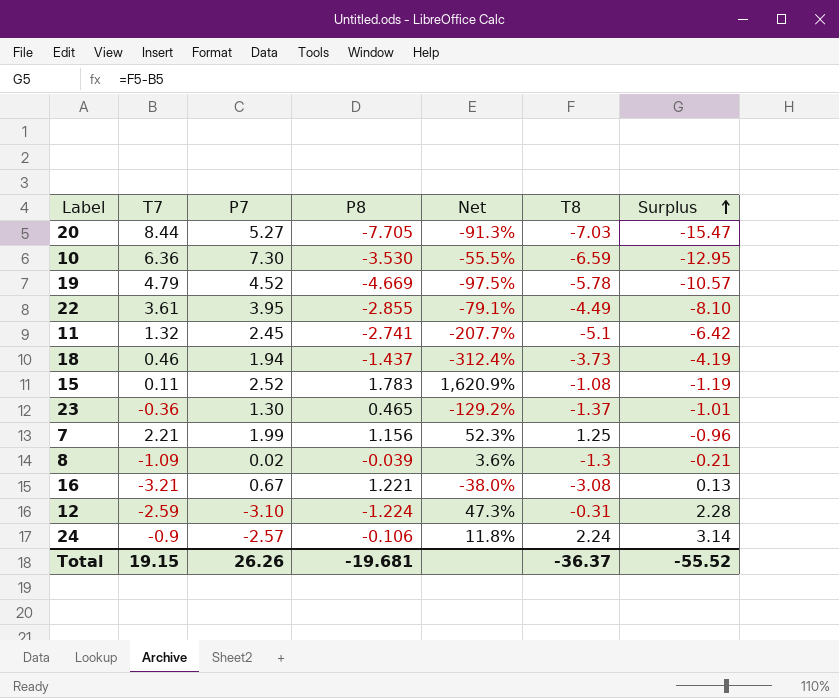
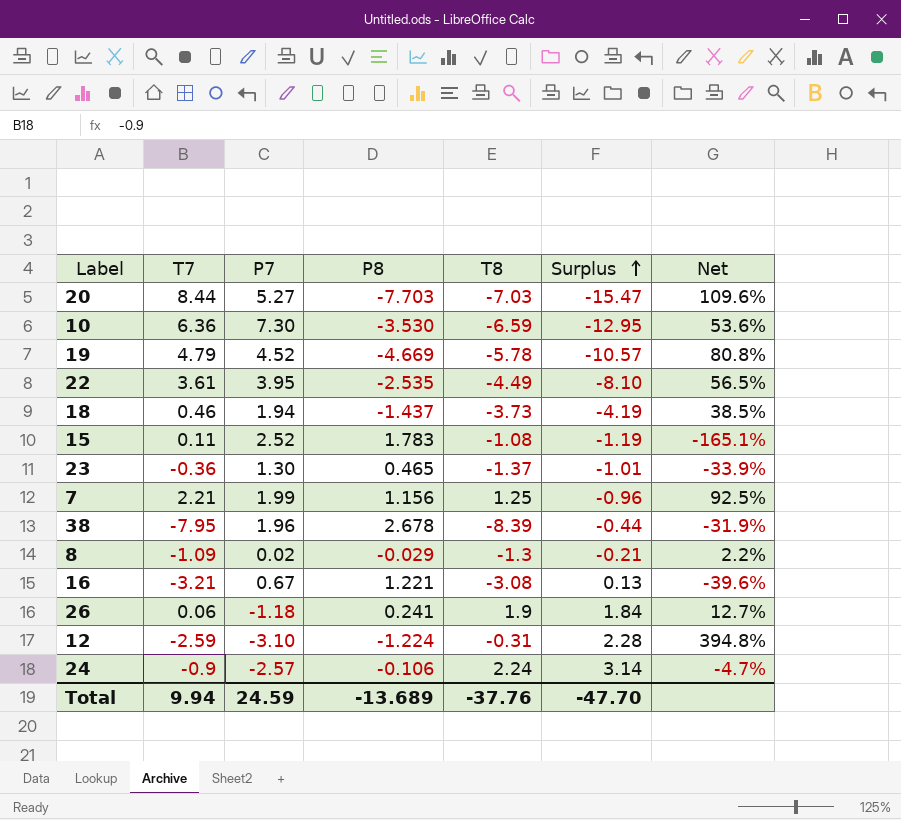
column Net | formula: [P8] / [T7] -> [P8] / [T8]
column Net | position: 5 -> 7
row 11: 1.32 | 2.45 | -2.741 | -207.7% | -5.1 | -6.42 -> none
20 | P8: -7.705 -> -7.703
22 | P8: -2.855 -> -2.535
row 38: none -> -7.95 | 1.96 | 2.678 | -8.39 | -0.44 | -31.9%
8 | P8: -0.039 -> -0.029
row 26: none -> 0.06 | -1.18 | 0.241 | 1.9 | 1.84 | 12.7%
Total | T7: 19.15 -> 9.94
Total | P7: 26.26 -> 24.59
Total | P8: -19.681 -> -13.689
Total | T8: -36.37 -> -37.76
Total | Surplus: -55.52 -> -47.70

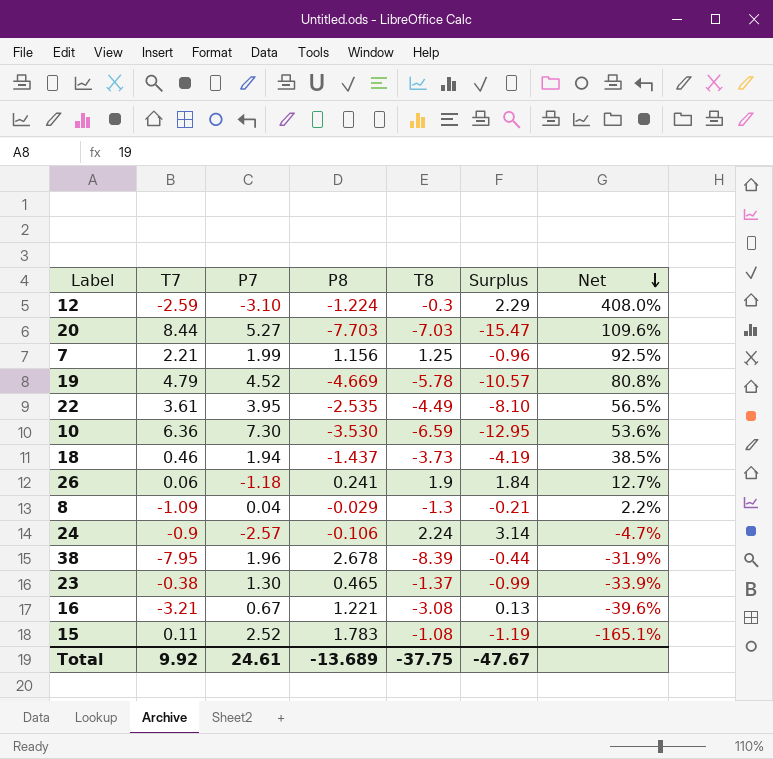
row order: Surplus ascending -> Net descending
12 | T8: -0.31 -> -0.3
12 | Surplus: 2.28 -> 2.29
12 | Net: 394.8% -> 408.0%
8 | P7: 0.02 -> 0.04
23 | T7: -0.36 -> -0.38
23 | Surplus: -1.01 -> -0.99
Total | T7: 9.94 -> 9.92
Total | P7: 24.59 -> 24.61
Total | T8: -37.76 -> -37.75
Total | Surplus: -47.70 -> -47.67

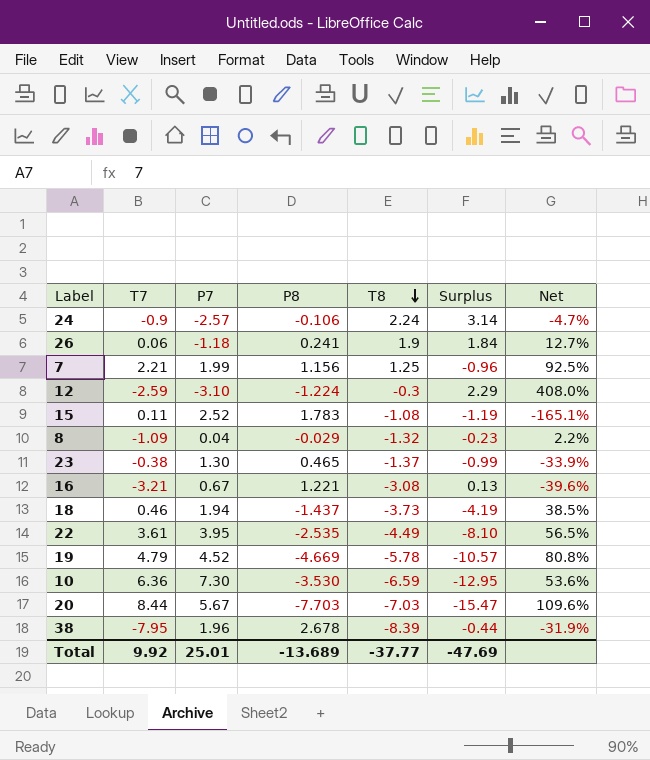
row order: Net descending -> T8 descending
8 | T8: -1.3 -> -1.32
8 | Surplus: -0.21 -> -0.23
20 | P7: 5.27 -> 5.67
Total | P7: 24.61 -> 25.01
Total | T8: -37.75 -> -37.77
Total | Surplus: -47.67 -> -47.69

